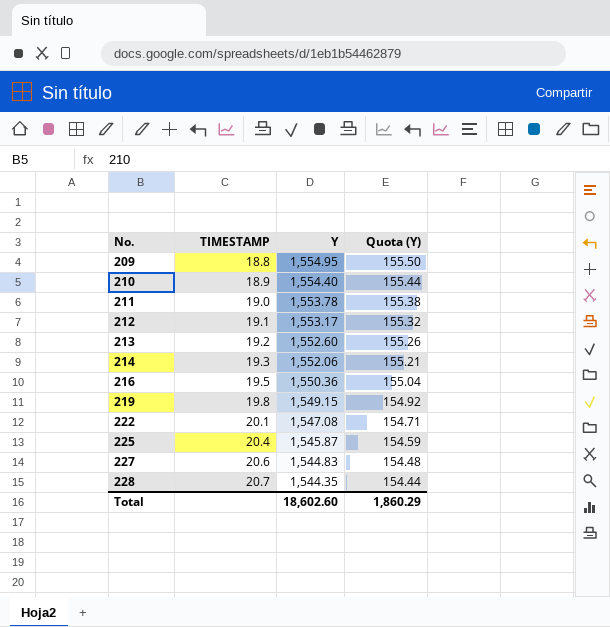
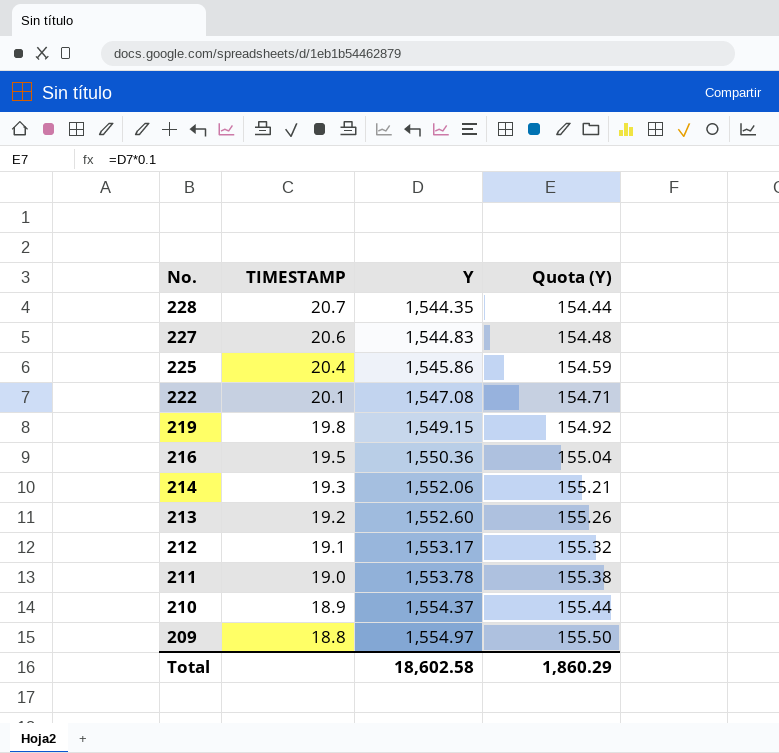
row order: No. ascending -> No. descending
225 | Y: 1,545.87 -> 1,545.86
210 | Y: 1,554.40 -> 1,554.37
209 | Y: 1,554.95 -> 1,554.97
Total | Y: 18,602.60 -> 18,602.58

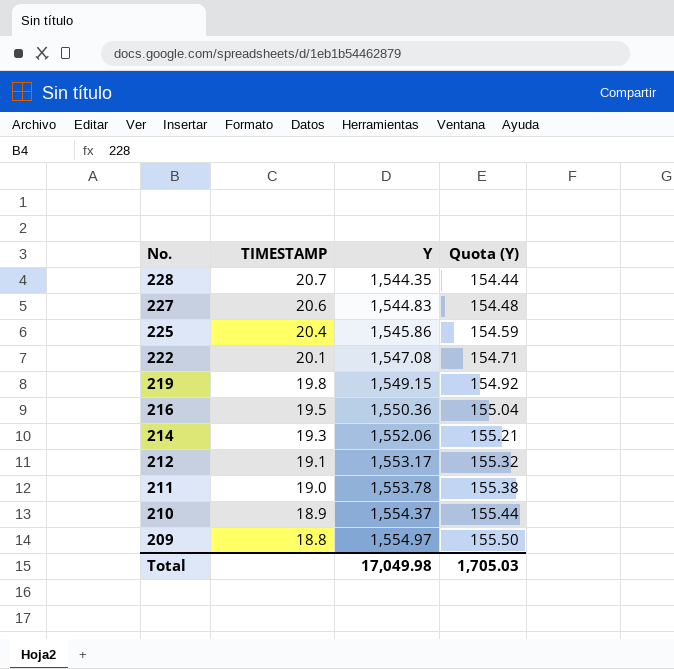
row 213: 19.2 | 1,552.60 | 155.26 -> none
Total | Y: 18,602.58 -> 17,049.98
Total | Quota (Y): 1,860.29 -> 1,705.03

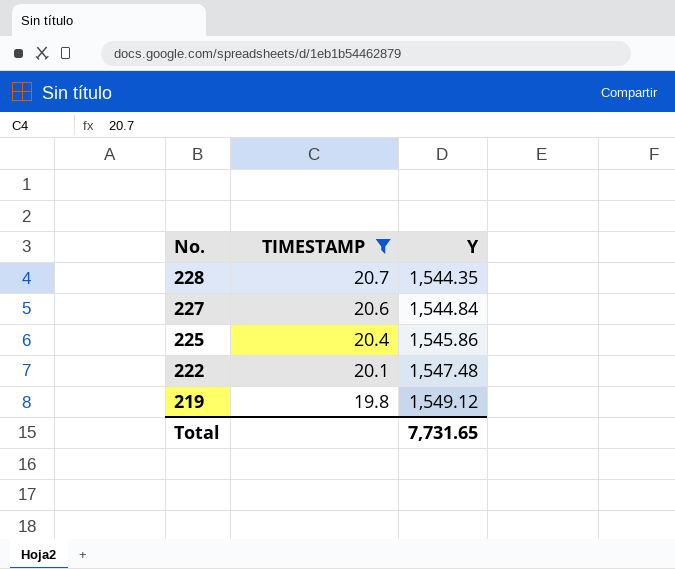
filter: none -> TIMESTAMP >= 19.8
column Quota (Y) | formula: [Y] * 0.1 -> none
227 | Y: 1,544.83 -> 1,544.84
222 | Y: 1,547.08 -> 1,547.48
219 | Y: 1,549.15 -> 1,549.12
Total | Y: 17,049.98 -> 7,731.65

